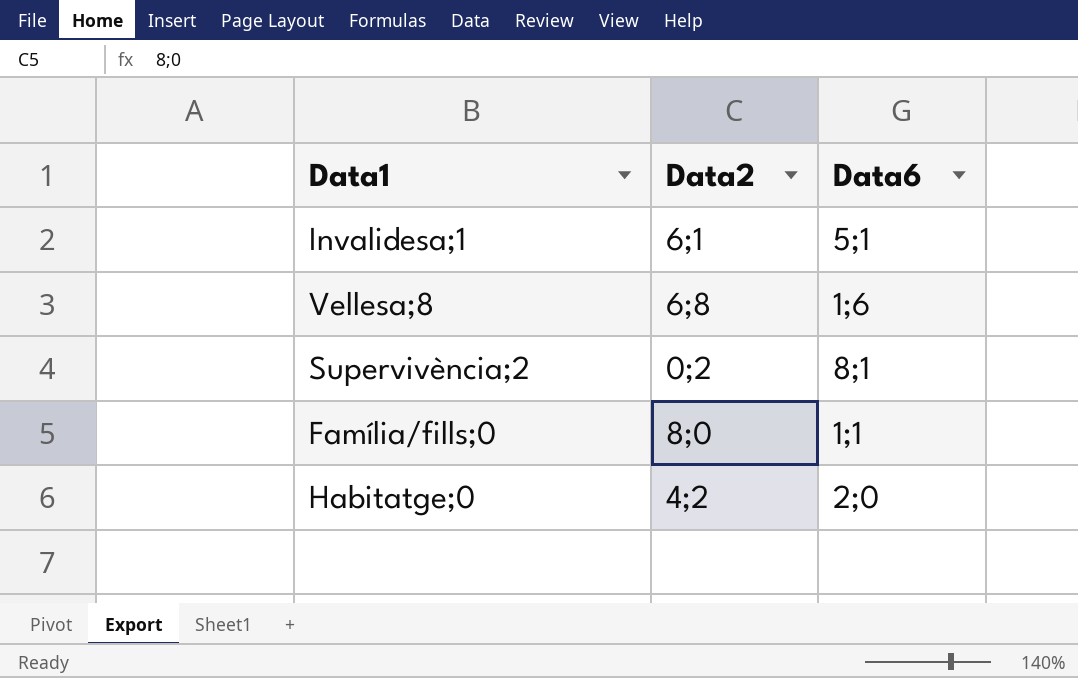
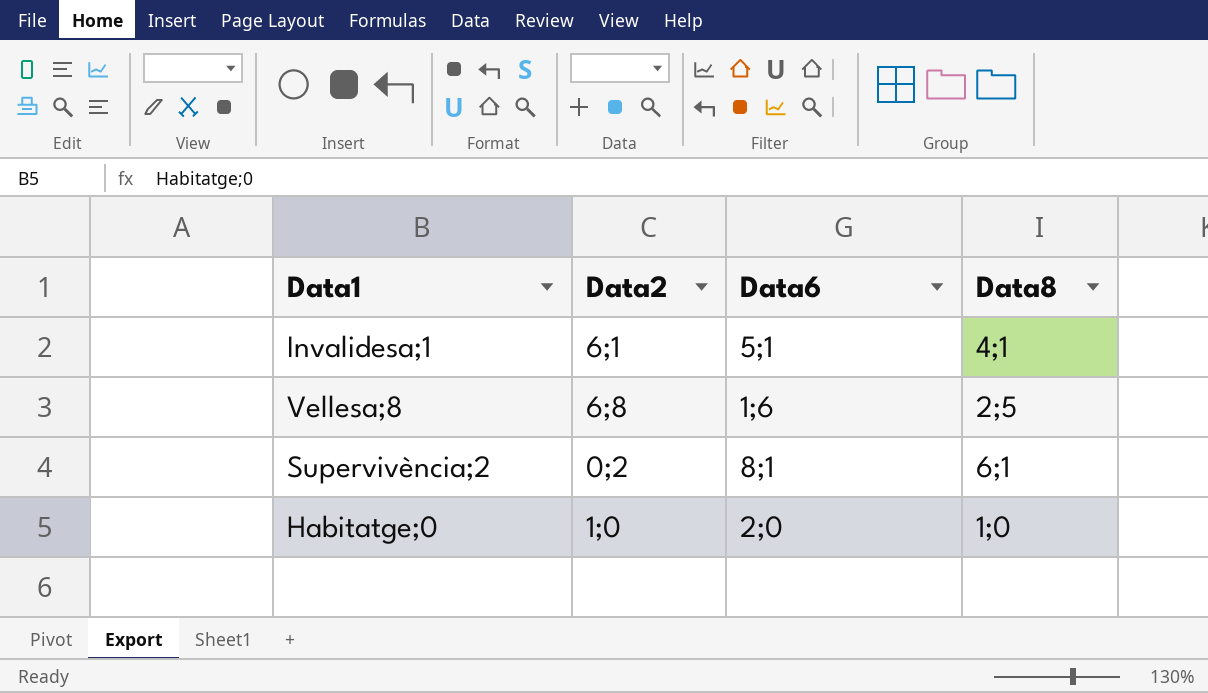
column Data8 | position: none -> 4
row Família/fills;0: 8;0 | 1;1 -> none
Habitatge;0 | Data2: 4;2 -> 1;0

